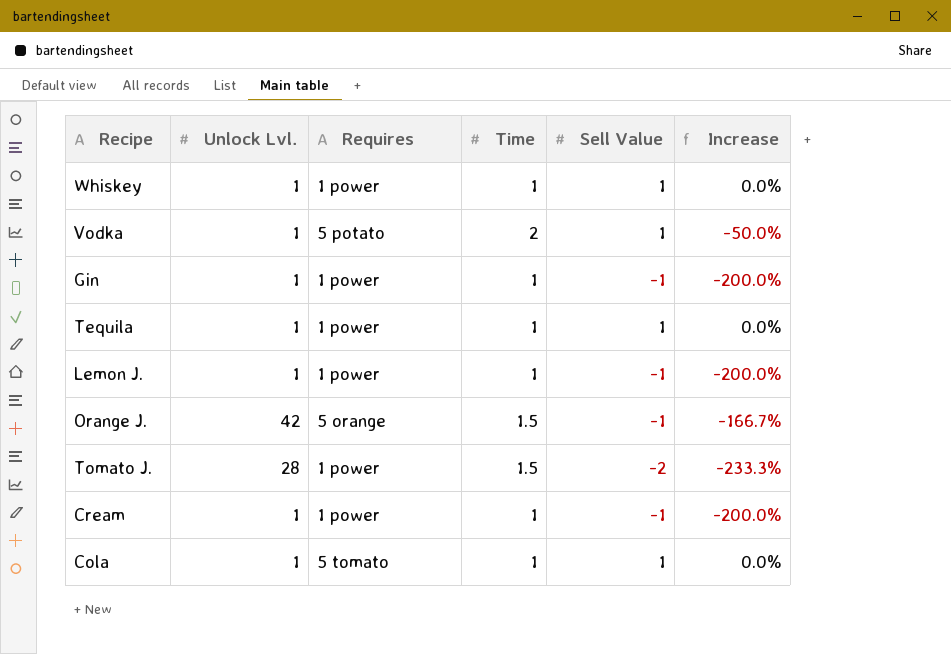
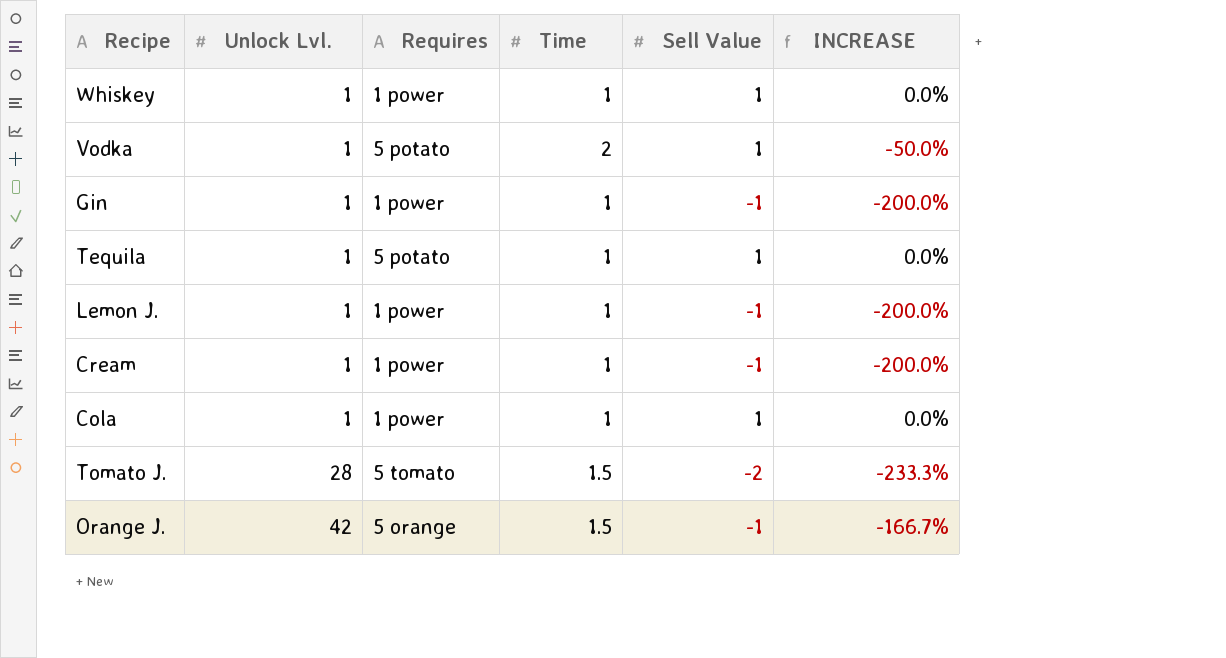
row order: none -> Unlock Lvl. ascending
column name: Increase -> INCREASE
Tequila | Requires: 1 power -> 5 potato
Cola | Requires: 5 tomato -> 1 power
Tomato J. | Requires: 1 power -> 5 tomato

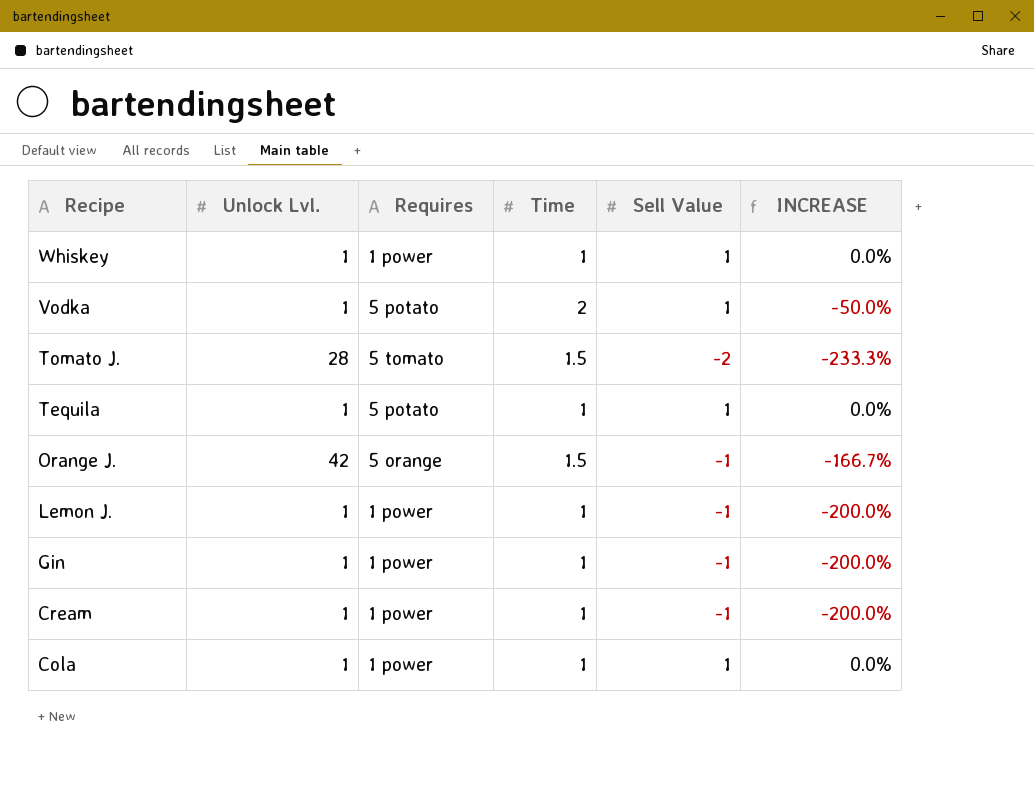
row order: Unlock Lvl. ascending -> Recipe descending

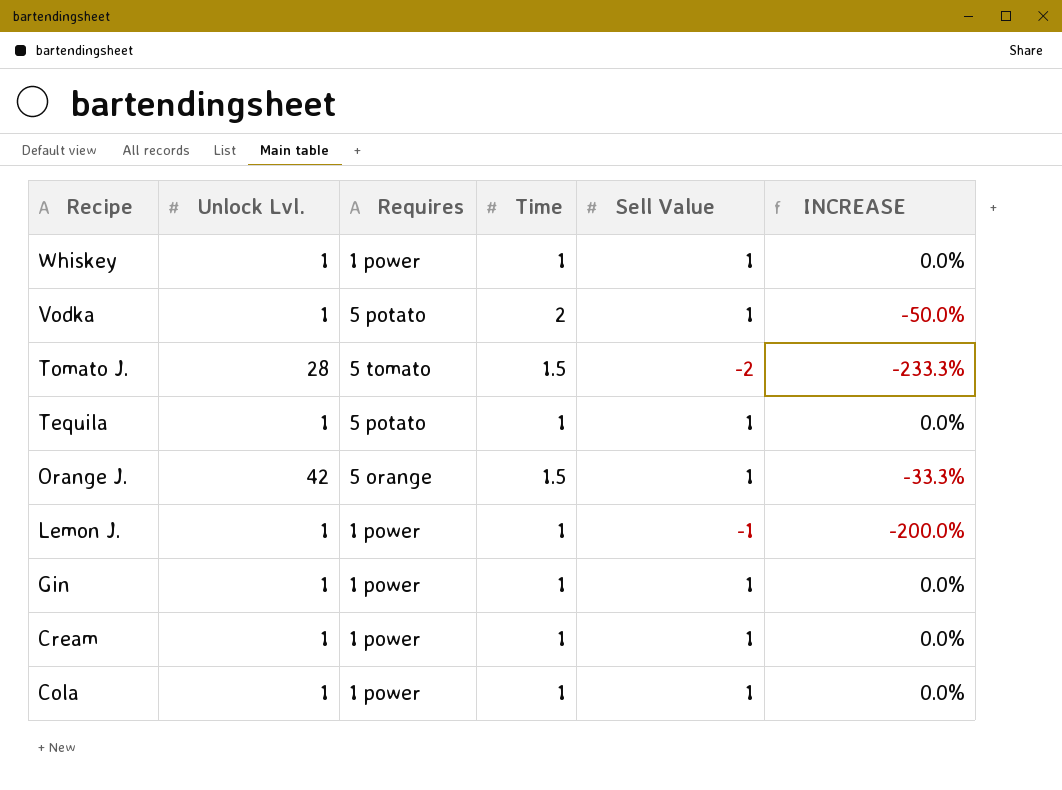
Orange J. | Sell Value: -1 -> 1
Orange J. | INCREASE: -166.7% -> -33.3%
Gin | Sell Value: -1 -> 1
Gin | INCREASE: -200.0% -> 0.0%
Cream | Sell Value: -1 -> 1
Cream | INCREASE: -200.0% -> 0.0%

